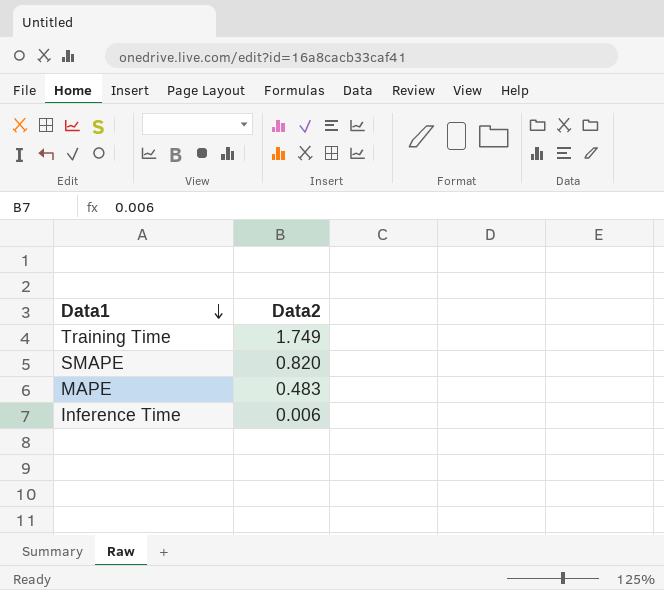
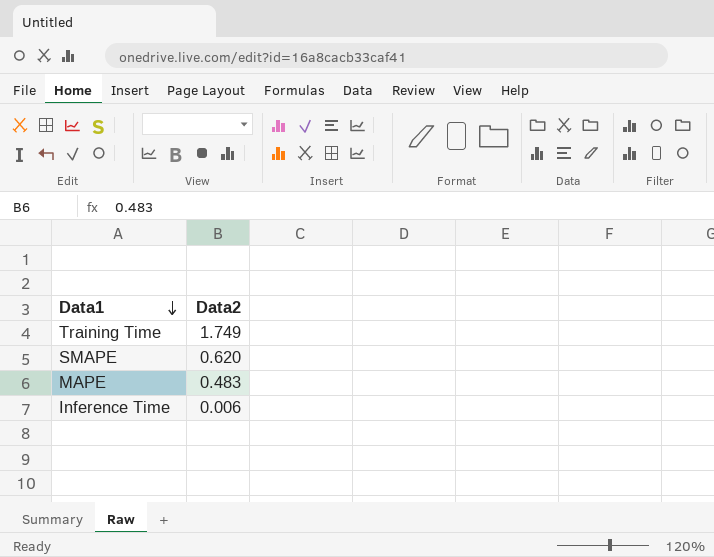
SMAPE | Data2: 0.820 -> 0.620

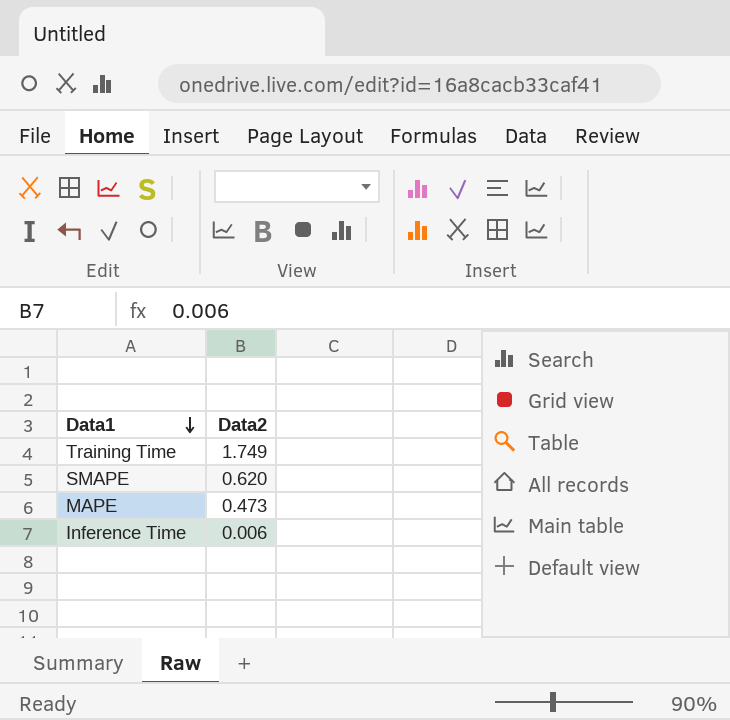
MAPE | Data2: 0.483 -> 0.473

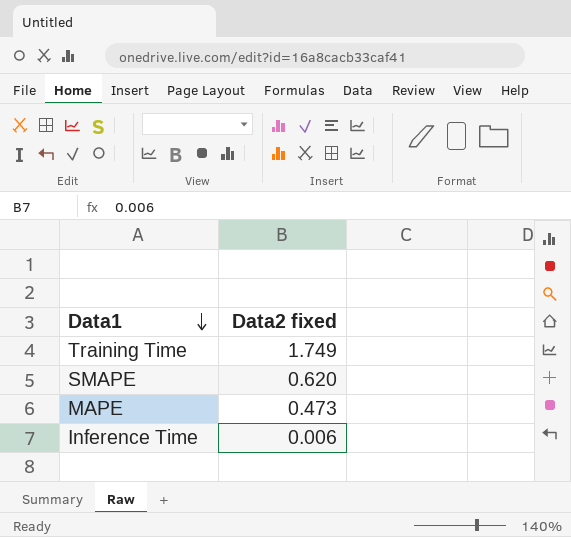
column name: Data2 -> Data2 fixed

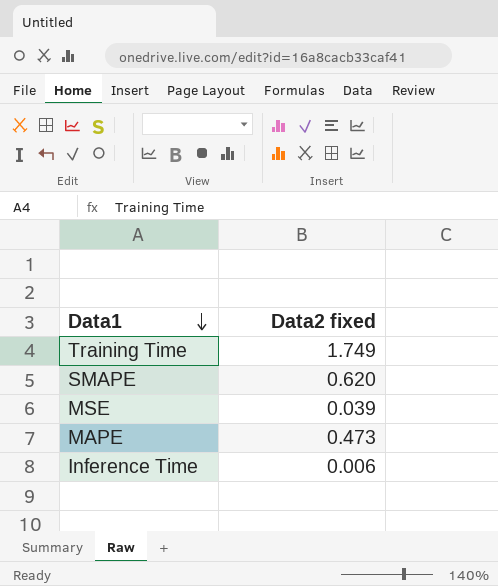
row MSE: none -> 0.039

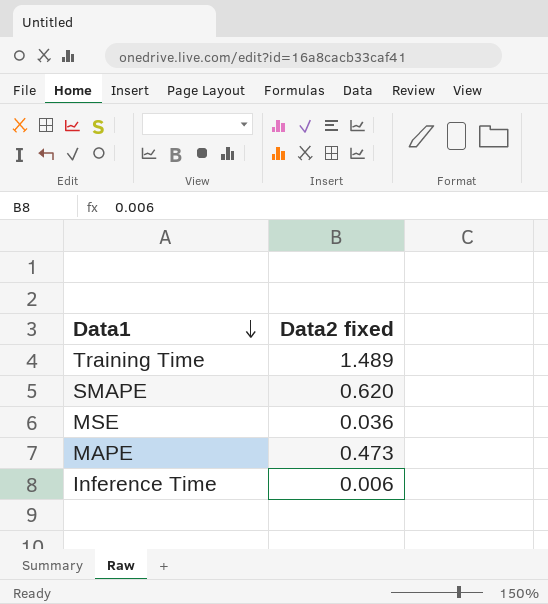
Training Time | Data2 fixed: 1.749 -> 1.489
MSE | Data2 fixed: 0.039 -> 0.036

